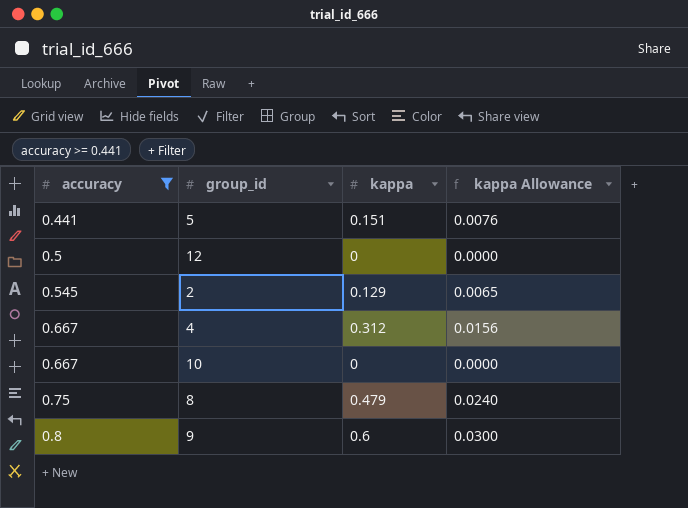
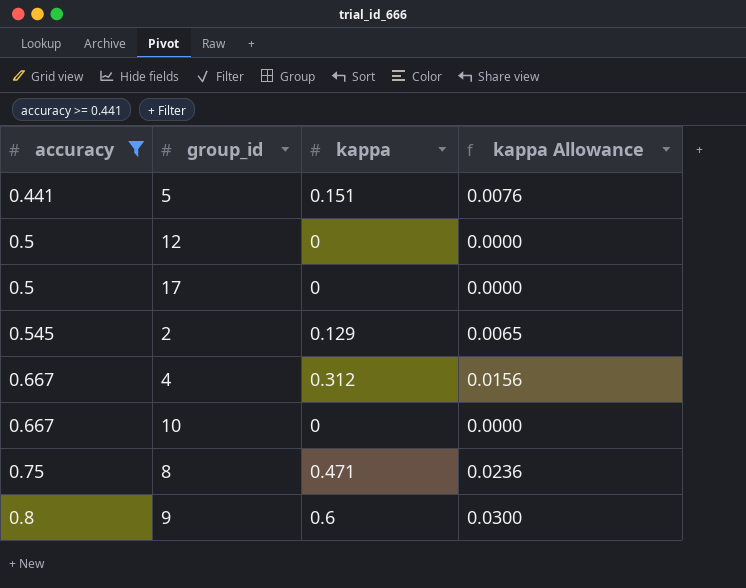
row 17: none -> 0.5 | 0 | 0.0000
8 | kappa: 0.479 -> 0.471
8 | kappa Allowance: 0.0240 -> 0.0236

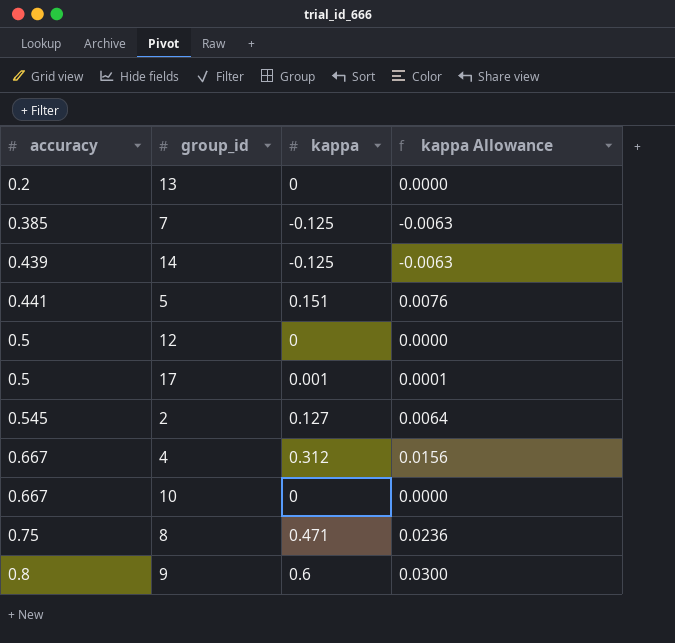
filter: accuracy >= 0.441 -> none
17 | kappa: 0 -> 0.001
17 | kappa Allowance: 0.0000 -> 0.0001
2 | kappa: 0.129 -> 0.127
2 | kappa Allowance: 0.0065 -> 0.0064

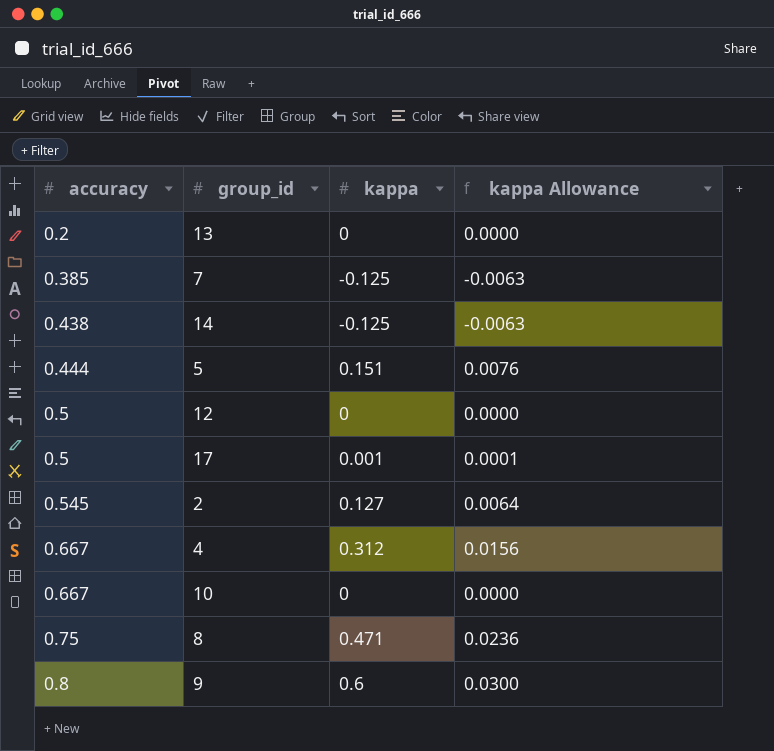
14 | accuracy: 0.439 -> 0.438
5 | accuracy: 0.441 -> 0.444

